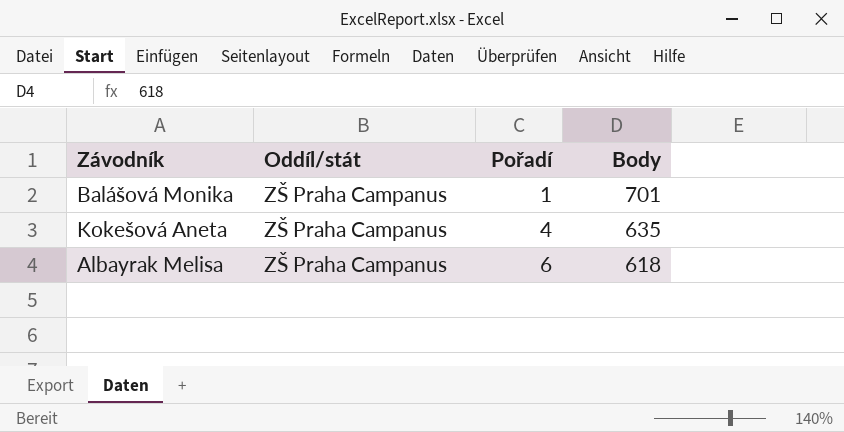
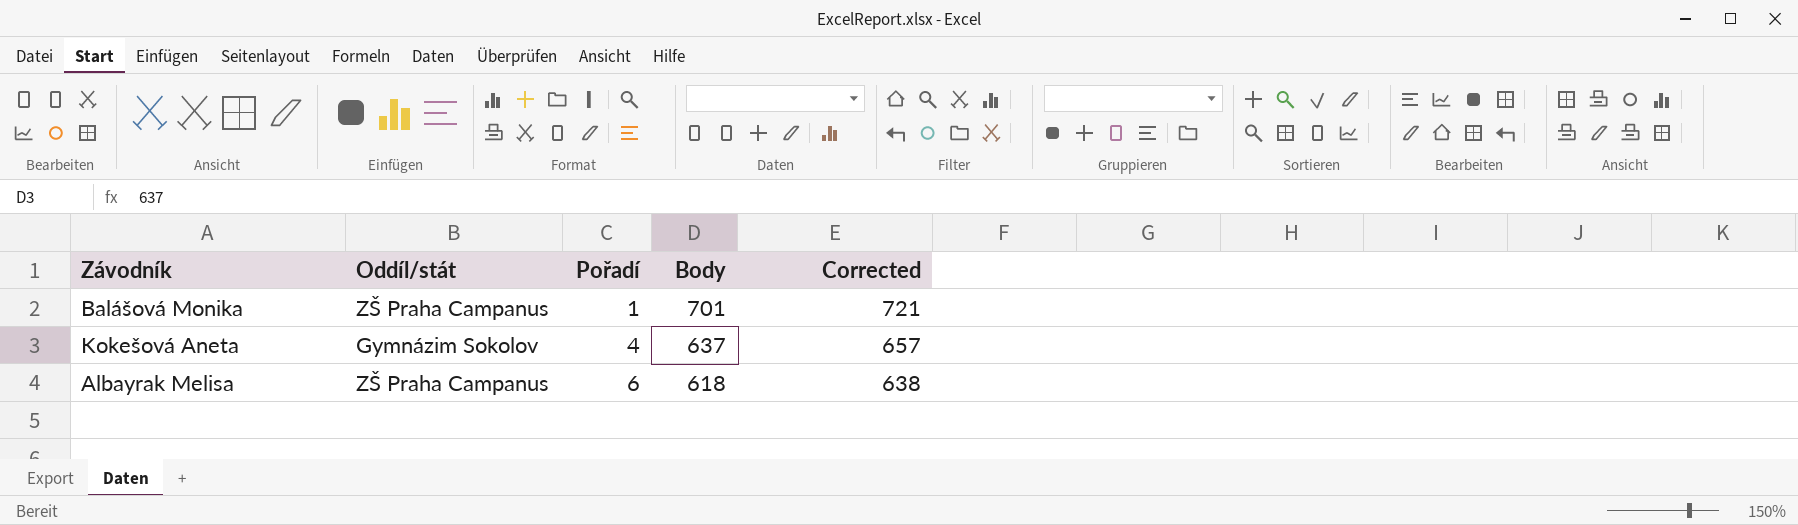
column Corrected | formula: none -> [Body] + 20
Kokešová Aneta | Oddíl/stát: ZŠ Praha Campanus -> Gymnázim Sokolov
Kokešová Aneta | Body: 635 -> 637

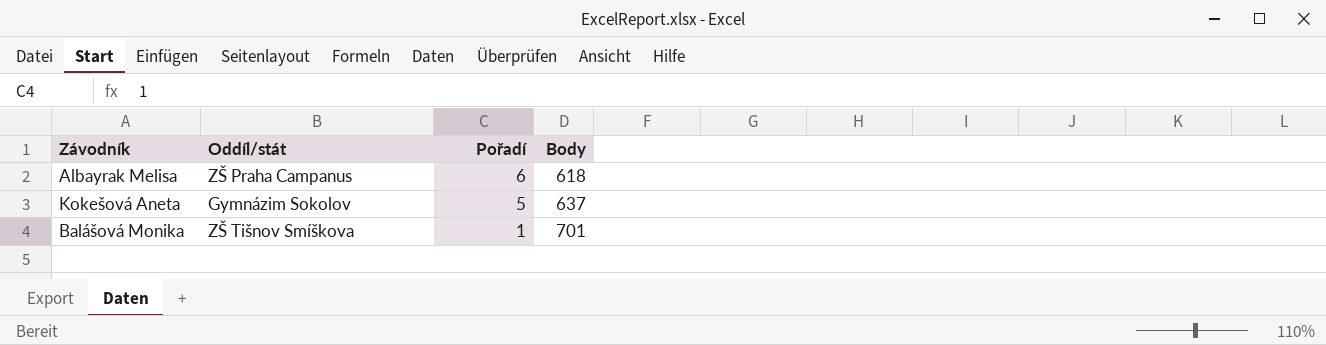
row order: Pořadí ascending -> Pořadí descending
column Corrected | formula: [Body] + 20 -> none
Kokešová Aneta | Pořadí: 4 -> 5
Balášová Monika | Oddíl/stát: ZŠ Praha Campanus -> ZŠ Tišnov Smíškova

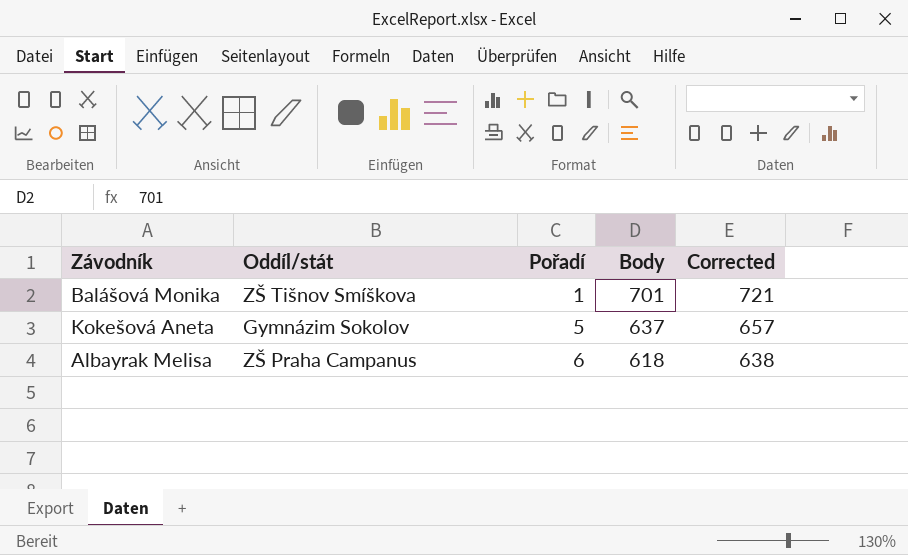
row order: Pořadí descending -> Pořadí ascending
column Corrected | formula: none -> [Body] + 20

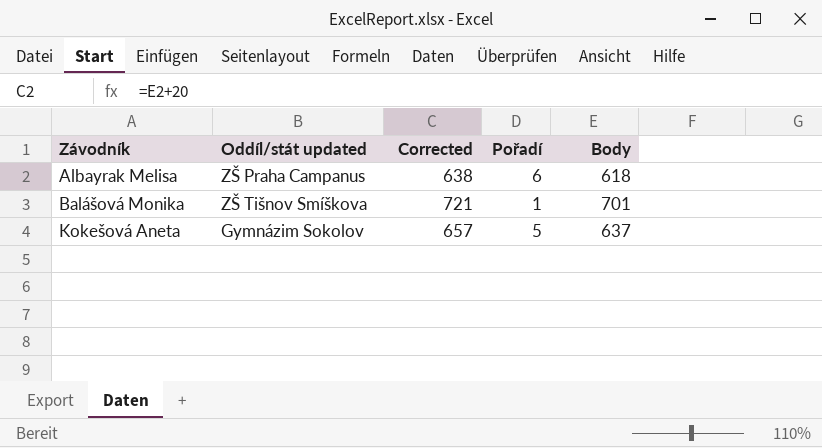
row order: Pořadí ascending -> Závodník ascending
column name: Oddíl/stát -> Oddíl/stát updated
column Corrected | position: 5 -> 3

